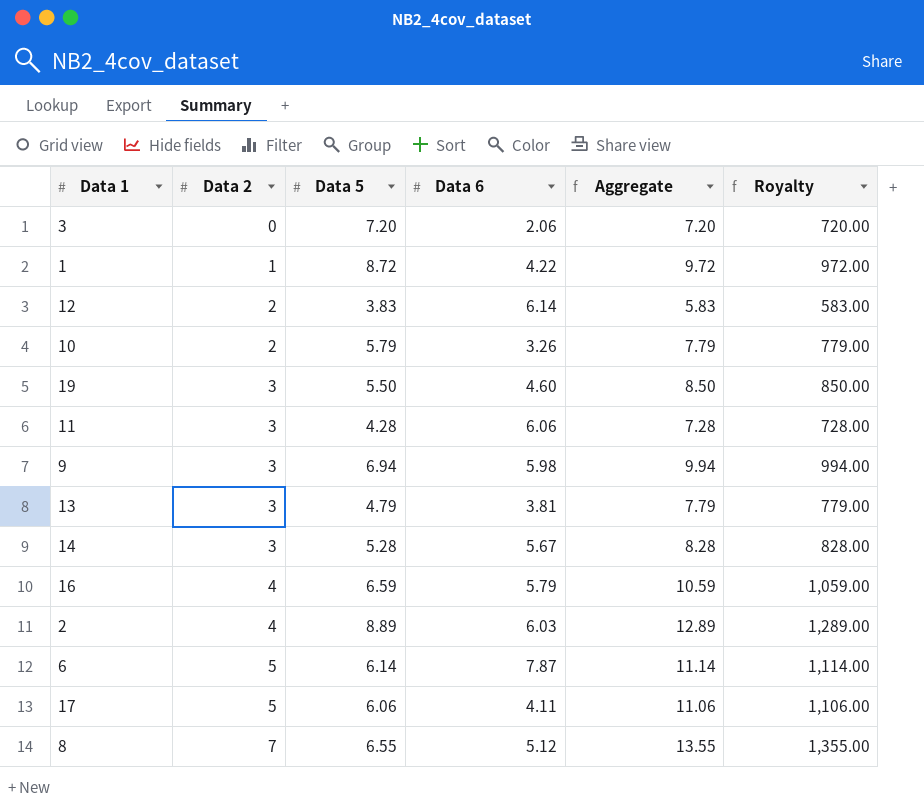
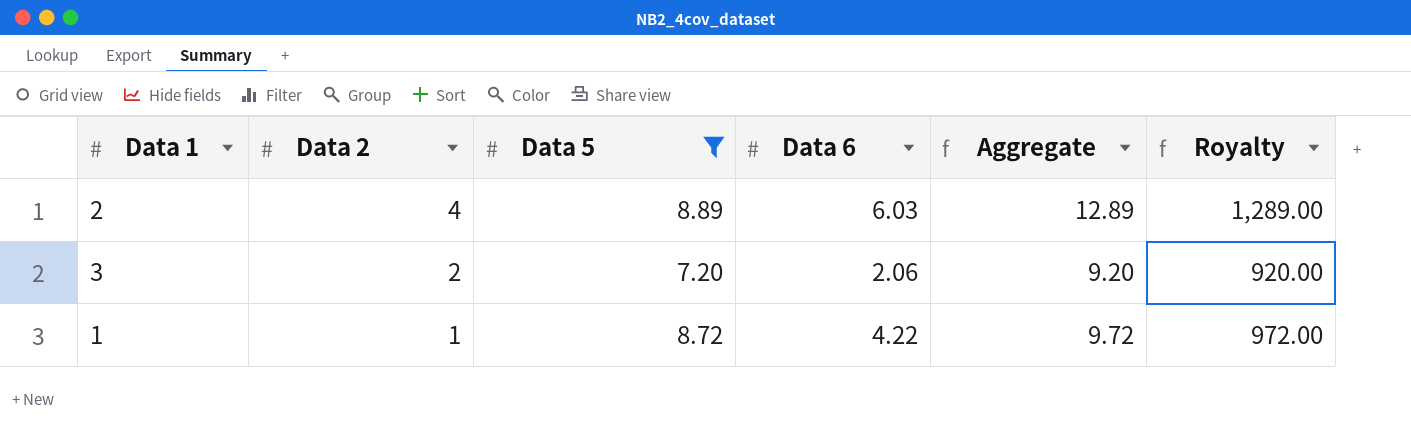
filter: none -> Data 5 >= 7.20
row order: Data 2 ascending -> Data 2 descending
3 | Data 2: 0 -> 2
3 | Aggregate: 7.20 -> 9.20
3 | Royalty: 720.00 -> 920.00

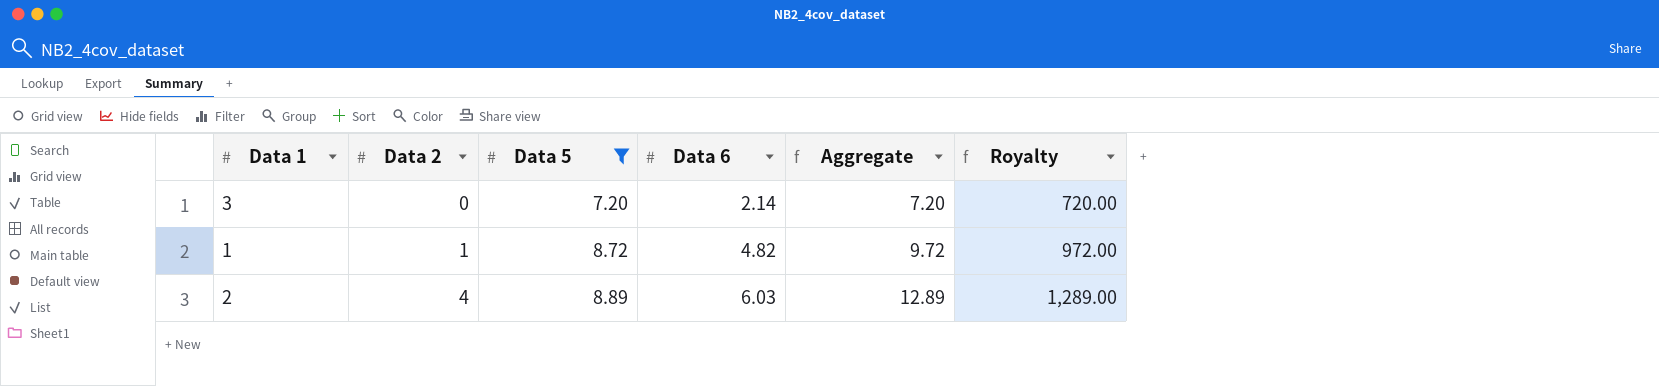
row order: Data 2 descending -> Data 2 ascending
3 | Data 2: 2 -> 0
3 | Data 6: 2.06 -> 2.14
3 | Aggregate: 9.20 -> 7.20
3 | Royalty: 920.00 -> 720.00
1 | Data 6: 4.22 -> 4.82

